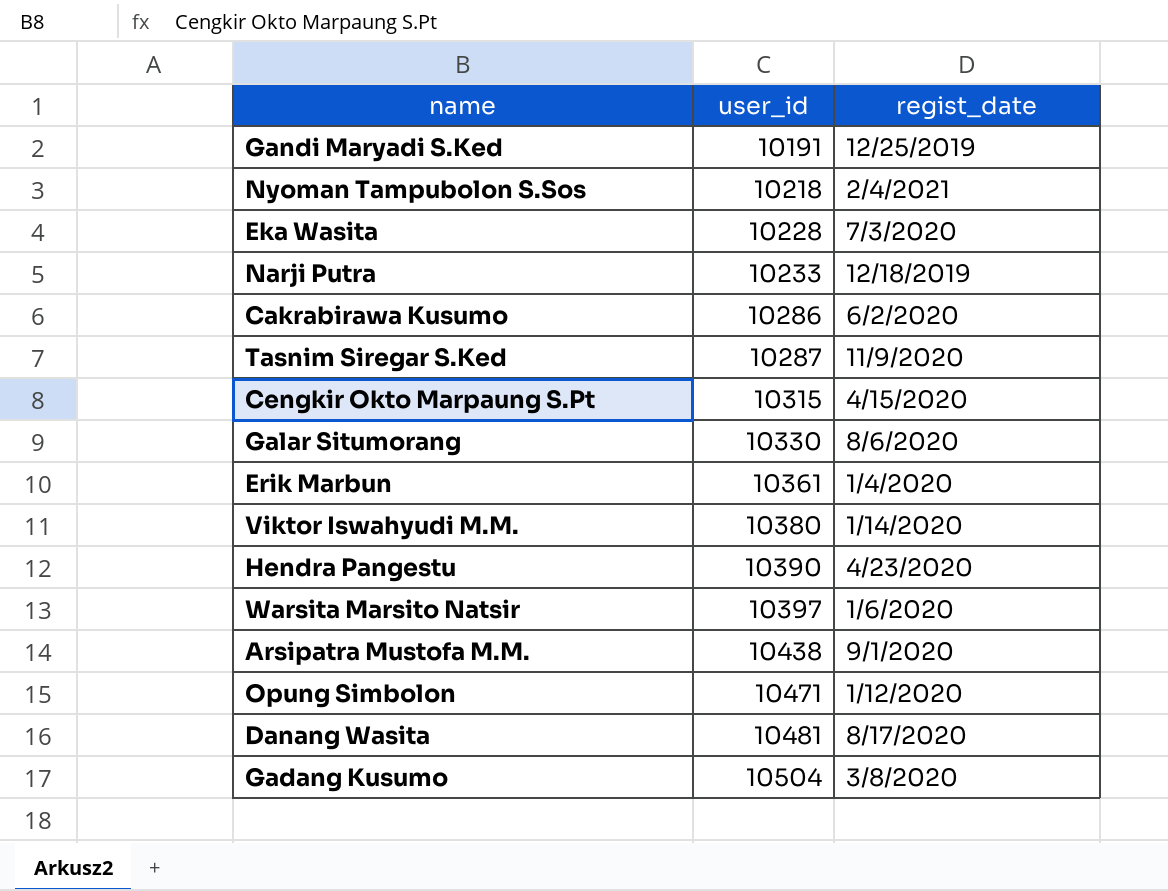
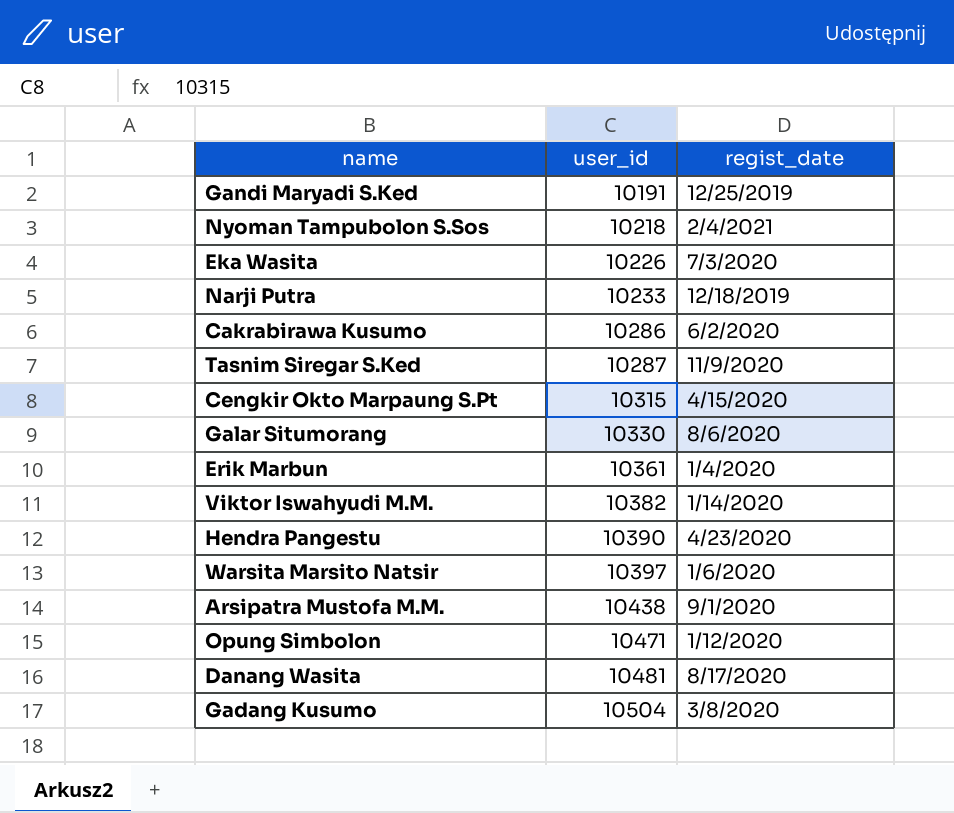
Eka Wasita | user_id: 10228 -> 10226
Viktor Iswahyudi M.M. | user_id: 10380 -> 10382

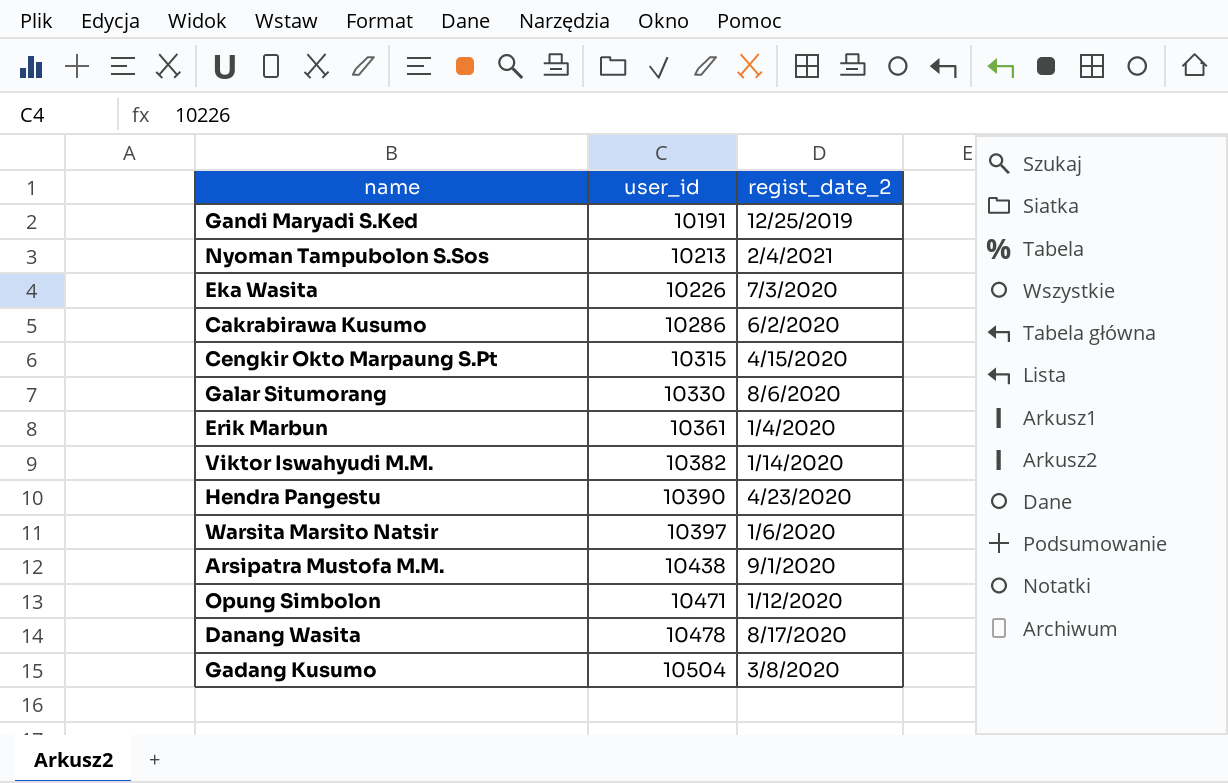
column name: regist_date -> regist_date_2
row Narji Putra: 10233 | 12/18/2019 -> none
row Tasnim Siregar S.Ked: 10287 | 11/9/2020 -> none
Nyoman Tampubolon S.Sos | user_id: 10218 -> 10213
Danang Wasita | user_id: 10481 -> 10478

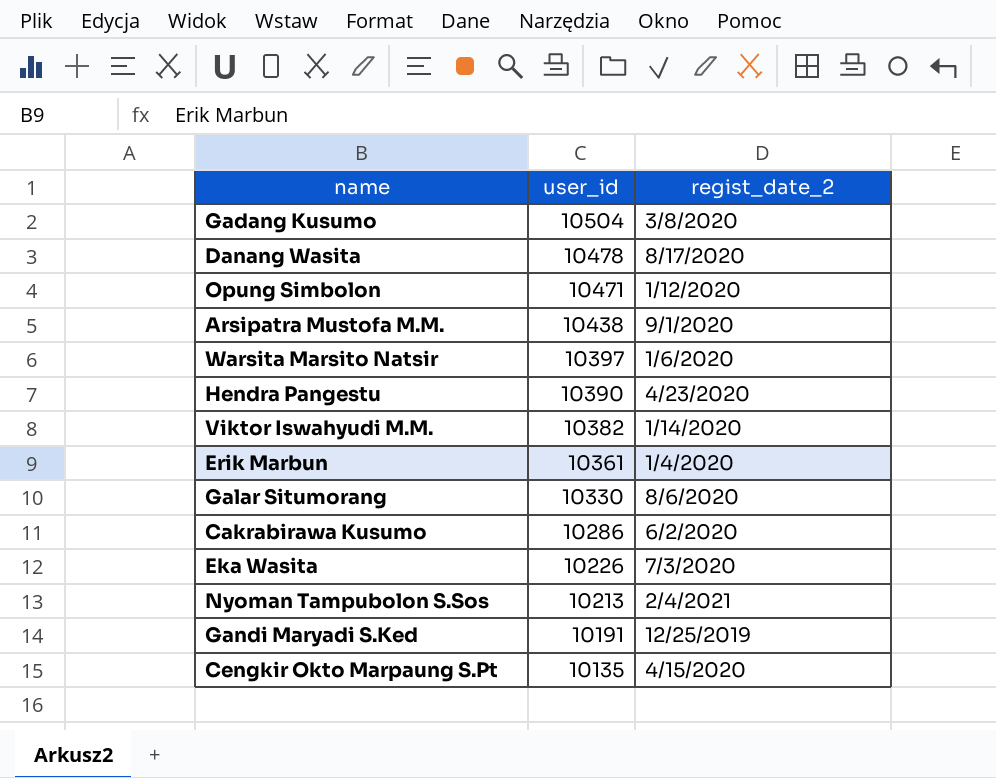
row order: user_id ascending -> user_id descending
Cengkir Okto Marpaung S.Pt | user_id: 10315 -> 10135

